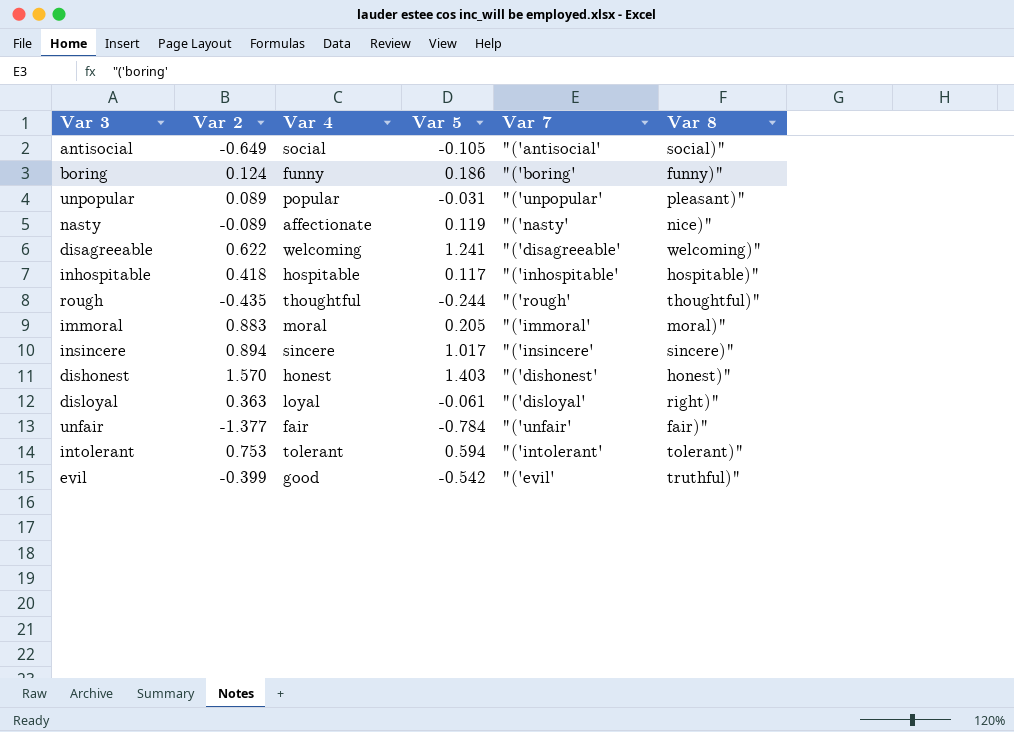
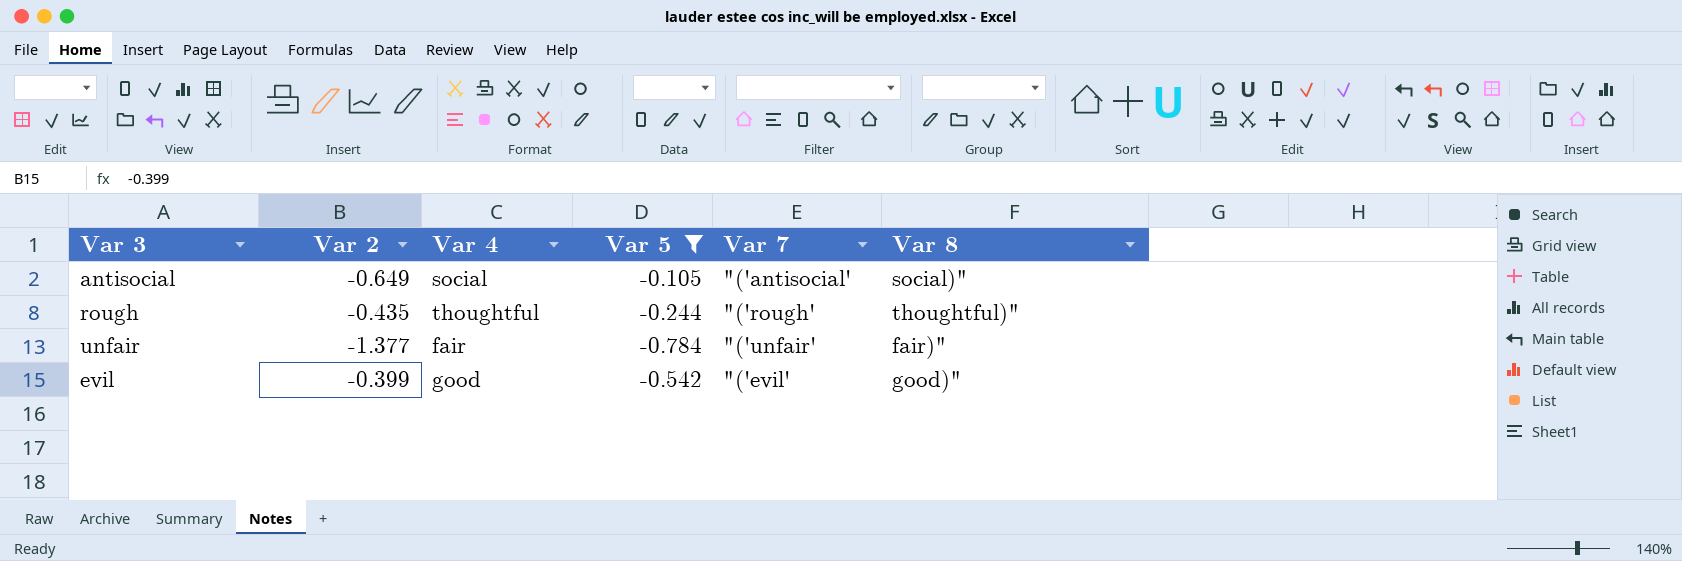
filter: none -> Var 5 <= -0.105
evil | Var 8: truthful)" -> good)"

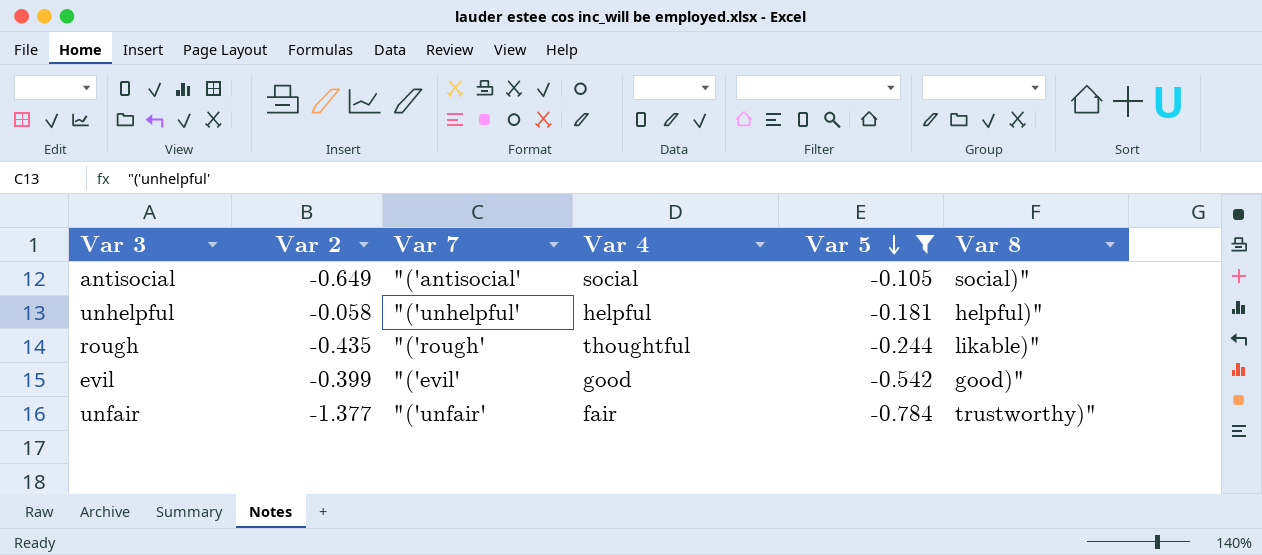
row order: none -> Var 5 descending
column Var 7 | position: 5 -> 3
row unhelpful: none -> -0.058 | "('unhelpful' | helpful | -0.181 | helpful)"
rough | Var 8: thoughtful)" -> likable)"
unfair | Var 8: fair)" -> trustworthy)"

